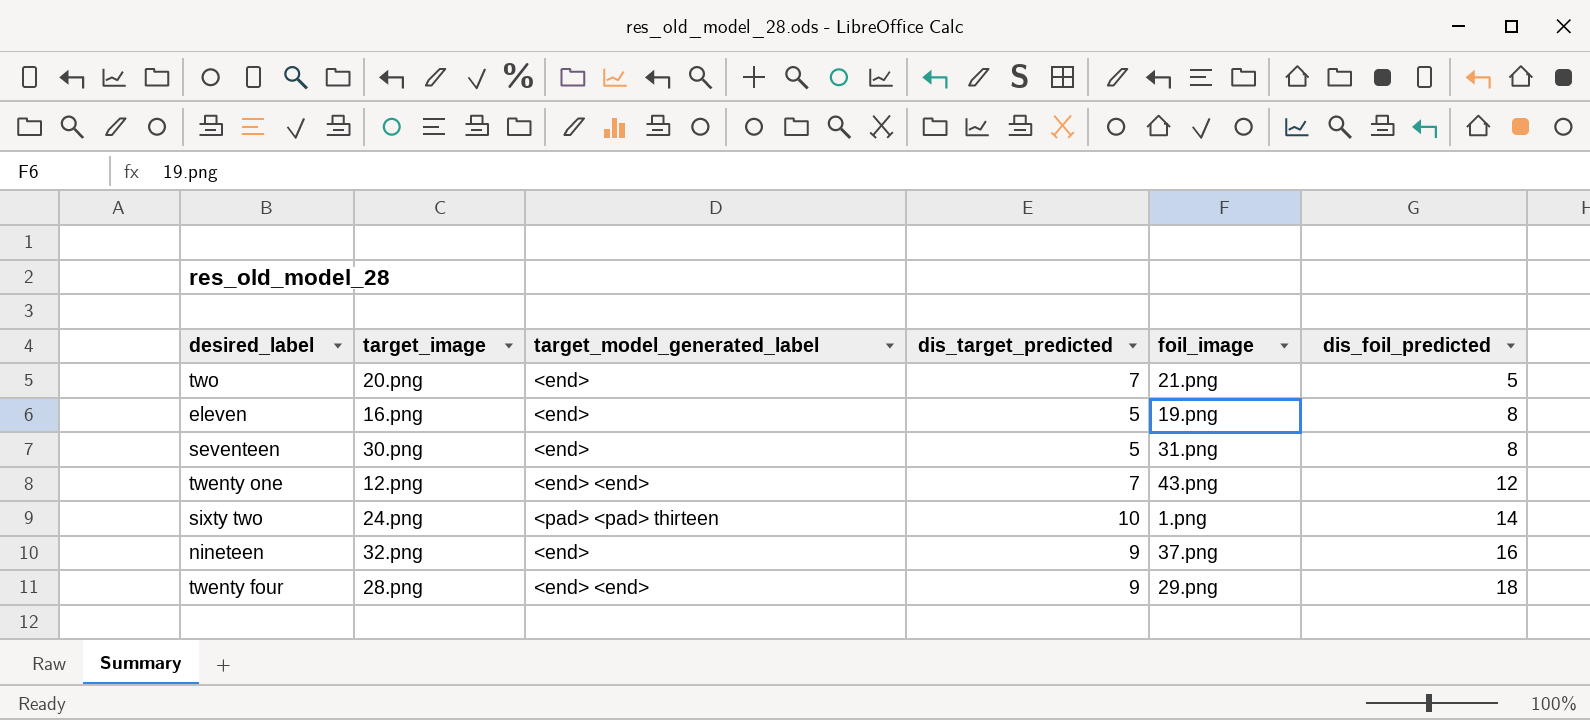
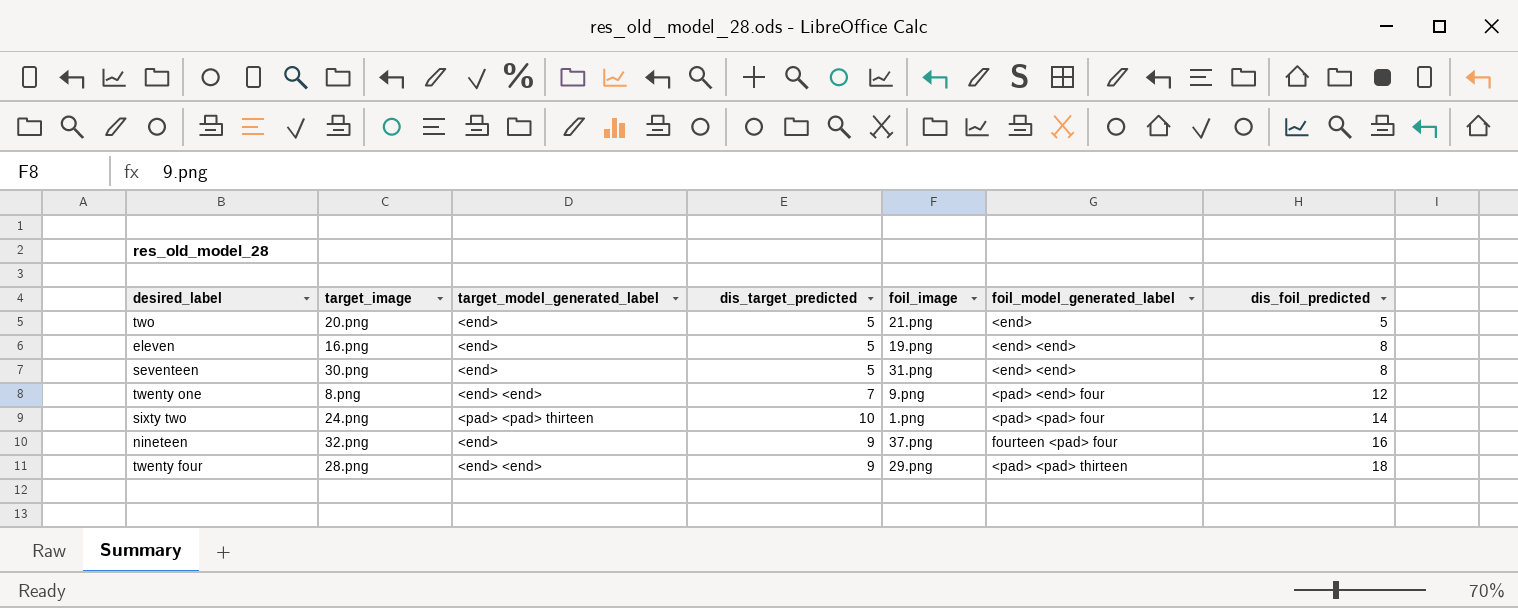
column foil_model_generated_label | position: none -> 6
two | dis_target_predicted: 7 -> 5
twenty one | target_image: 12.png -> 8.png
twenty one | foil_image: 43.png -> 9.png

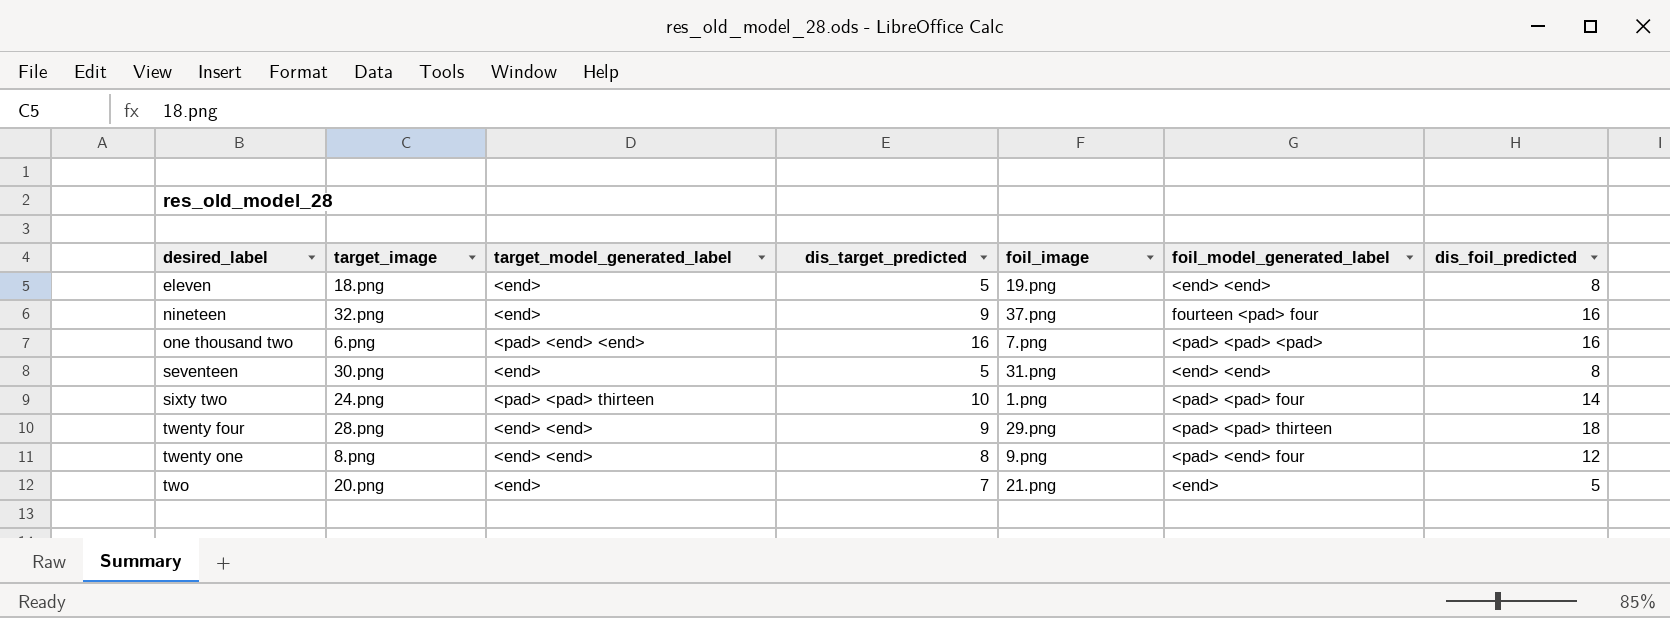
row order: dis_foil_predicted ascending -> desired_label ascending
eleven | target_image: 16.png -> 18.png
row one thousand two: none -> 6.png | <pad> <end> <end> | 16 | 7.png | <pad> <pad> <pad> | 16
twenty one | dis_target_predicted: 7 -> 8
two | dis_target_predicted: 5 -> 7

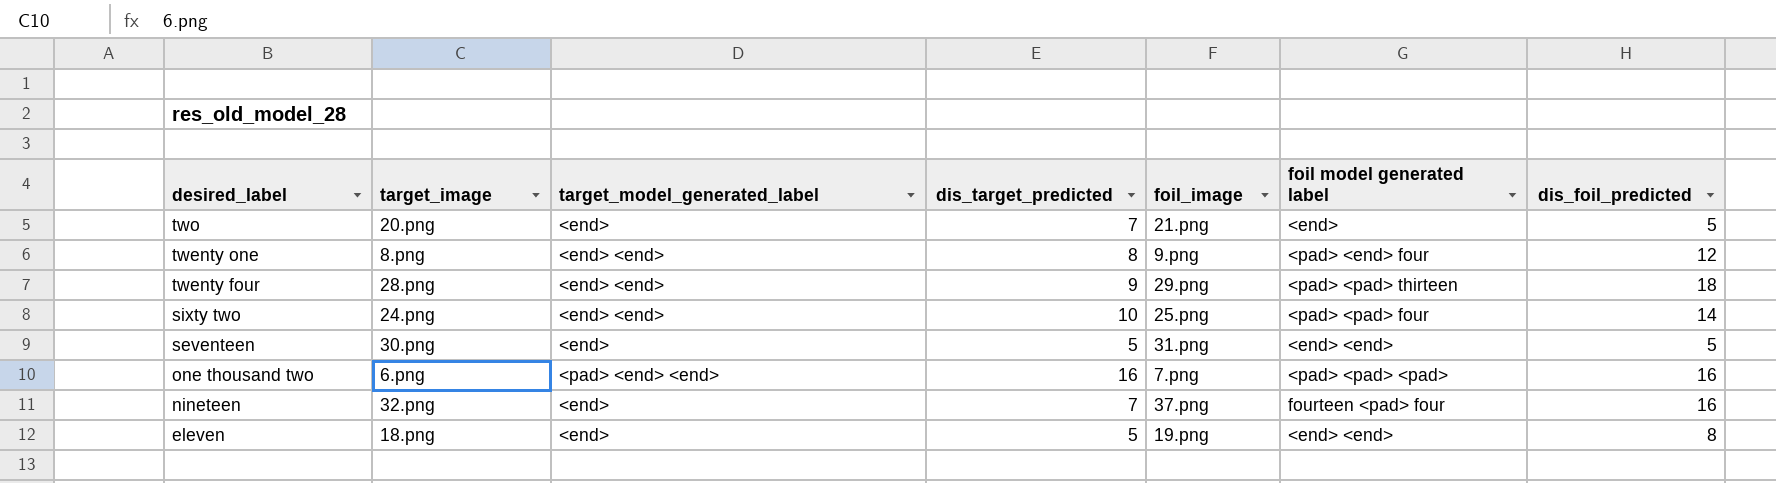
row order: desired_label ascending -> desired_label descending
column name: foil_model_generated_label -> foil model generated label
sixty two | target_model_generated_label: <pad> <pad> thirteen -> <end> <end>
sixty two | foil_image: 1.png -> 25.png
seventeen | dis_foil_predicted: 8 -> 5
nineteen | dis_target_predicted: 9 -> 7

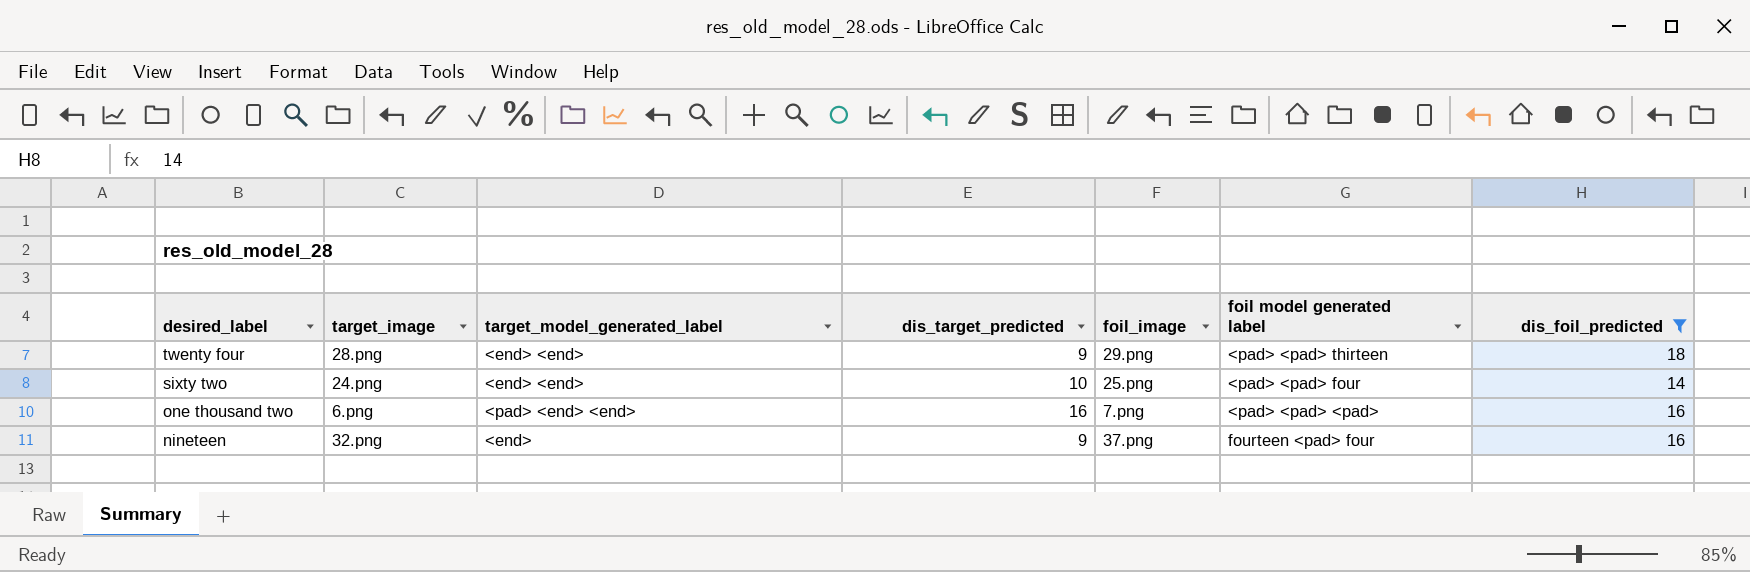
filter: none -> dis_foil_predicted >= 14
nineteen | dis_target_predicted: 7 -> 9

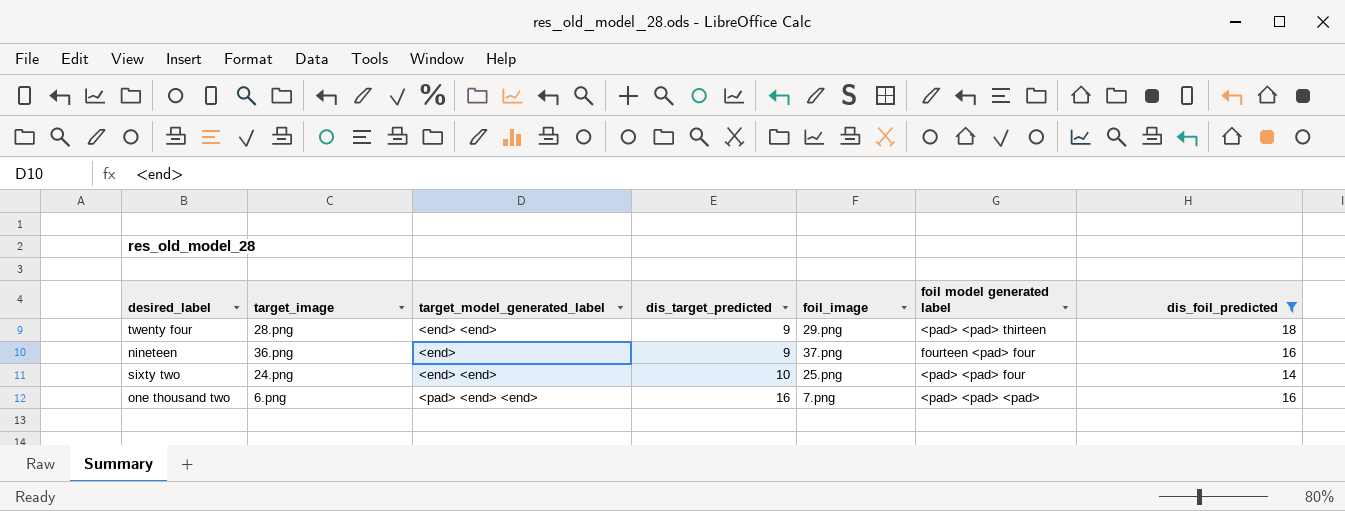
row order: desired_label descending -> dis_target_predicted ascending
nineteen | target_image: 32.png -> 36.png

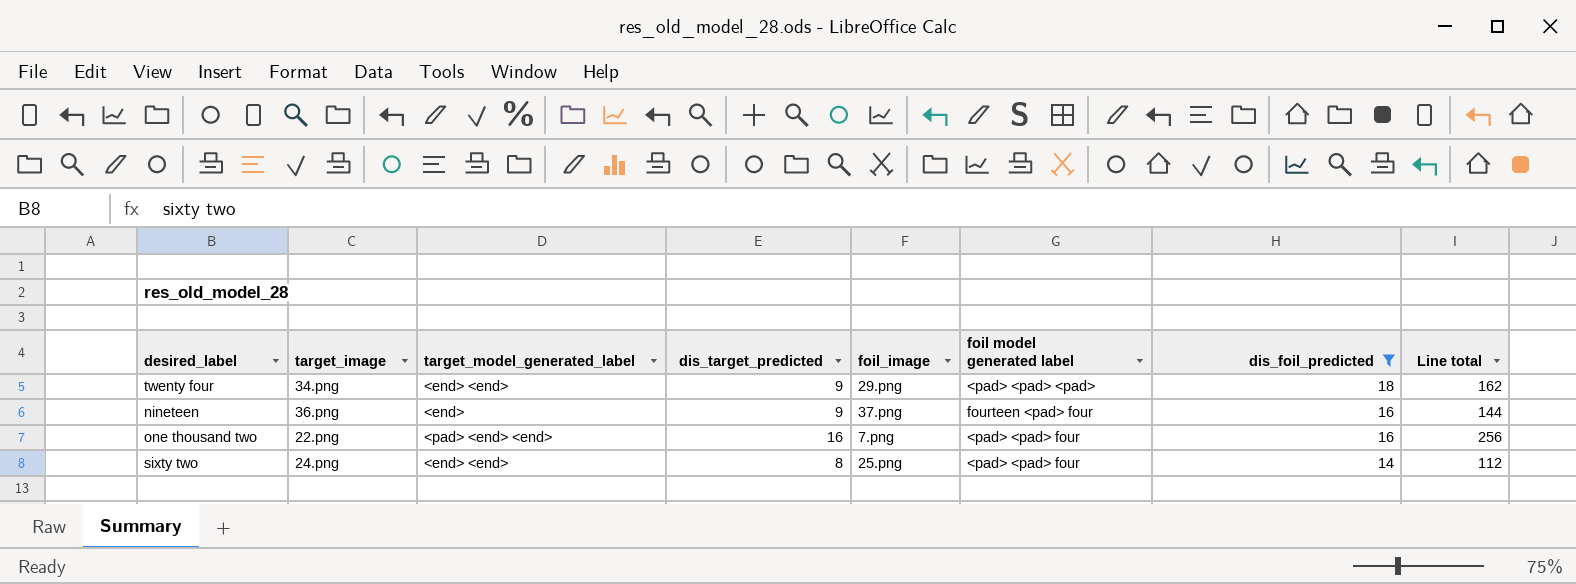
row order: dis_target_predicted ascending -> dis_foil_predicted descending
column Line total | formula: none -> [dis_target_predicted] * [dis_foil_predicted]
twenty four | target_image: 28.png -> 34.png
twenty four | foil model generated label: <pad> <pad> thirteen -> <pad> <pad> <pad>
one thousand two | target_image: 6.png -> 22.png
one thousand two | foil model generated label: <pad> <pad> <pad> -> <pad> <pad> four
sixty two | dis_target_predicted: 10 -> 8

